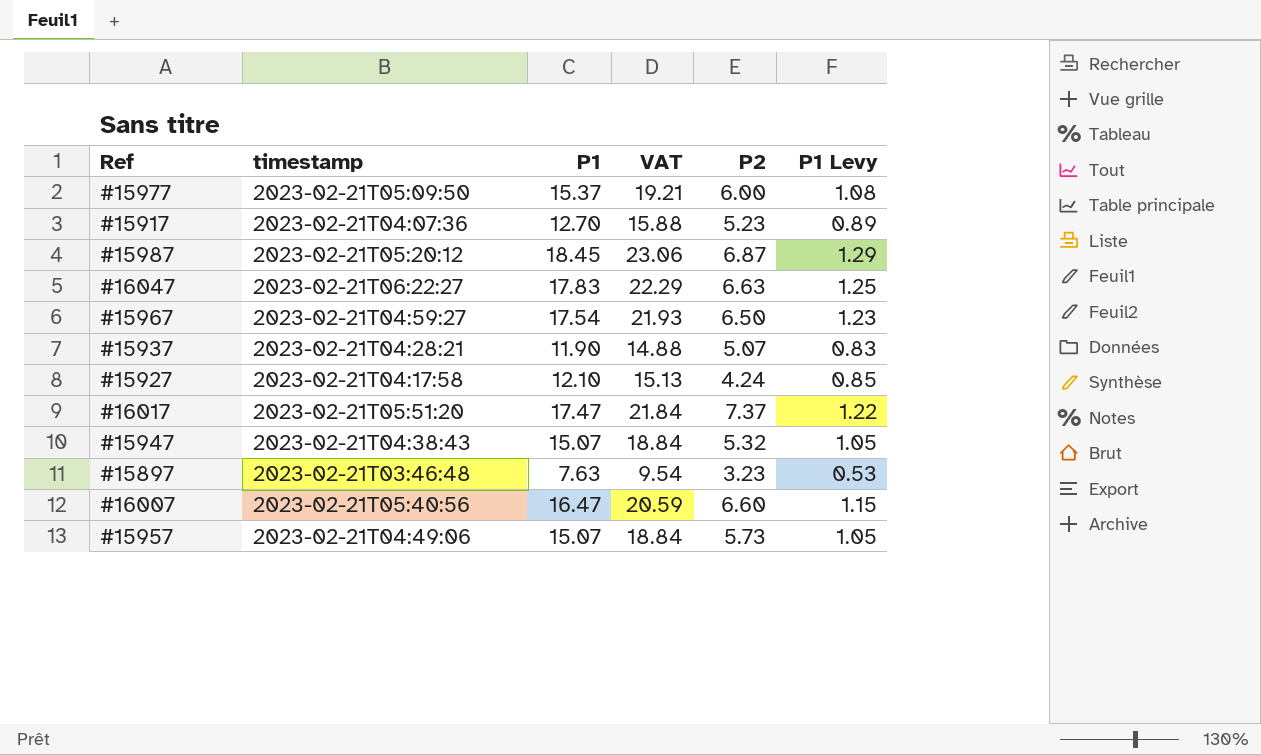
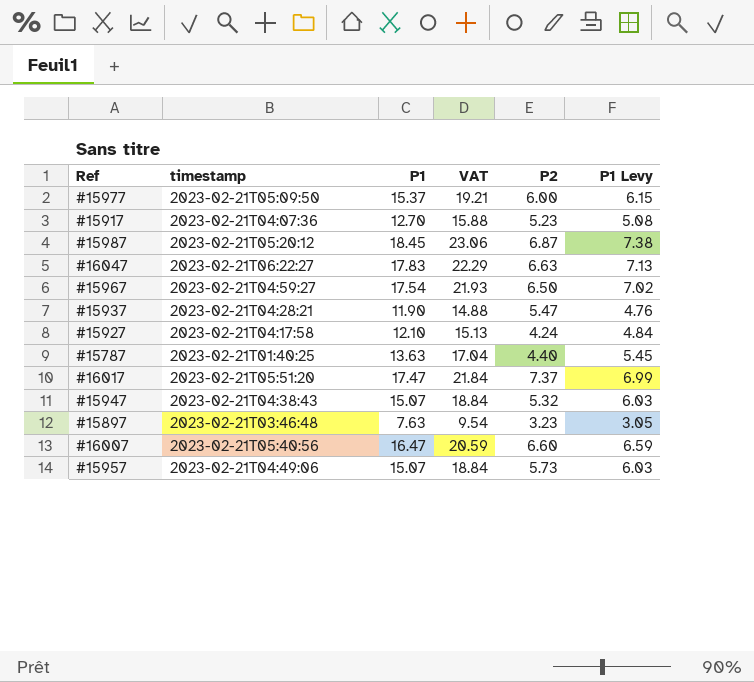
column P1 Levy | formula: [P1] * 0.07 -> [P1] * 0.4
#15937 | P2: 5.07 -> 5.47
row #15787: none -> 2023-02-21T01:40:25 | 13.63 | 17.04 | 4.40 | 5.45

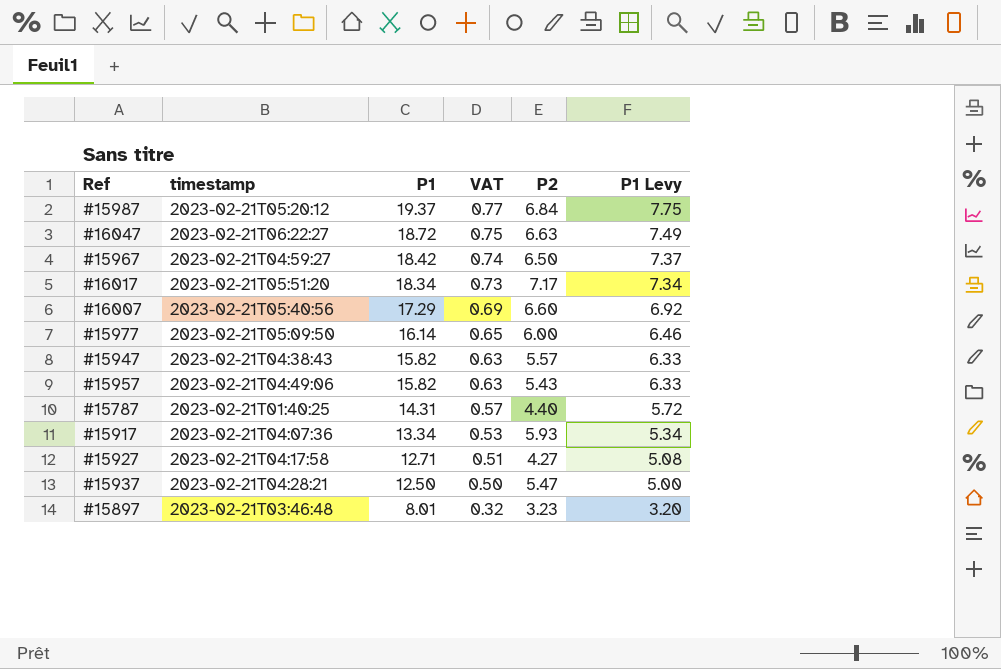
row order: none -> P1 descending
column VAT | formula: [P1] * 1.25 -> [P1] * 0.04
#15987 | P1: 18.45 -> 19.37
#15987 | P2: 6.87 -> 6.84
#15987 | P1 Levy: 7.38 -> 7.75
#16047 | P1: 17.83 -> 18.72
#16047 | P1 Levy: 7.13 -> 7.49
#15967 | P1: 17.54 -> 18.42
#15967 | P1 Levy: 7.02 -> 7.37
#16017 | P1: 17.47 -> 18.34
#16017 | P2: 7.37 -> 7.17
#16017 | P1 Levy: 6.99 -> 7.34
#16007 | P1: 16.47 -> 17.29
#16007 | P1 Levy: 6.59 -> 6.92
#15977 | P1: 15.37 -> 16.14
#15977 | P1 Levy: 6.15 -> 6.46
#15947 | P1: 15.07 -> 15.82
#15947 | P2: 5.32 -> 5.57
#15947 | P1 Levy: 6.03 -> 6.33
#15957 | P1: 15.07 -> 15.82
#15957 | P2: 5.73 -> 5.43
#15957 | P1 Levy: 6.03 -> 6.33
#15787 | P1: 13.63 -> 14.31
#15787 | P1 Levy: 5.45 -> 5.72
#15917 | P1: 12.70 -> 13.34
#15917 | P2: 5.23 -> 5.93
#15917 | P1 Levy: 5.08 -> 5.34
#15927 | P1: 12.10 -> 12.71
#15927 | P2: 4.24 -> 4.27
#15927 | P1 Levy: 4.84 -> 5.08
#15937 | P1: 11.90 -> 12.50
#15937 | P1 Levy: 4.76 -> 5.00
#15897 | P1: 7.63 -> 8.01
#15897 | P1 Levy: 3.05 -> 3.20

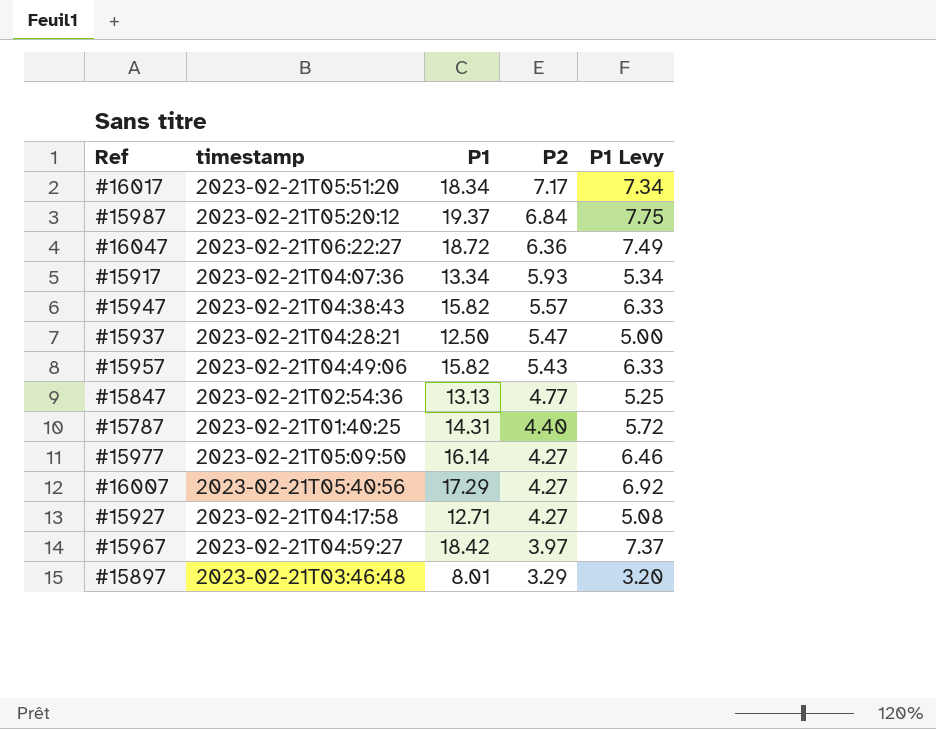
row order: P1 descending -> P2 descending
column VAT | formula: [P1] * 0.04 -> none
#16047 | P2: 6.63 -> 6.36
row #15847: none -> 2023-02-21T02:54:36 | 13.13 | 4.77 | 5.25
#15977 | P2: 6.00 -> 4.27
#16007 | P2: 6.60 -> 4.27
#15967 | P2: 6.50 -> 3.97
#15897 | P2: 3.23 -> 3.29

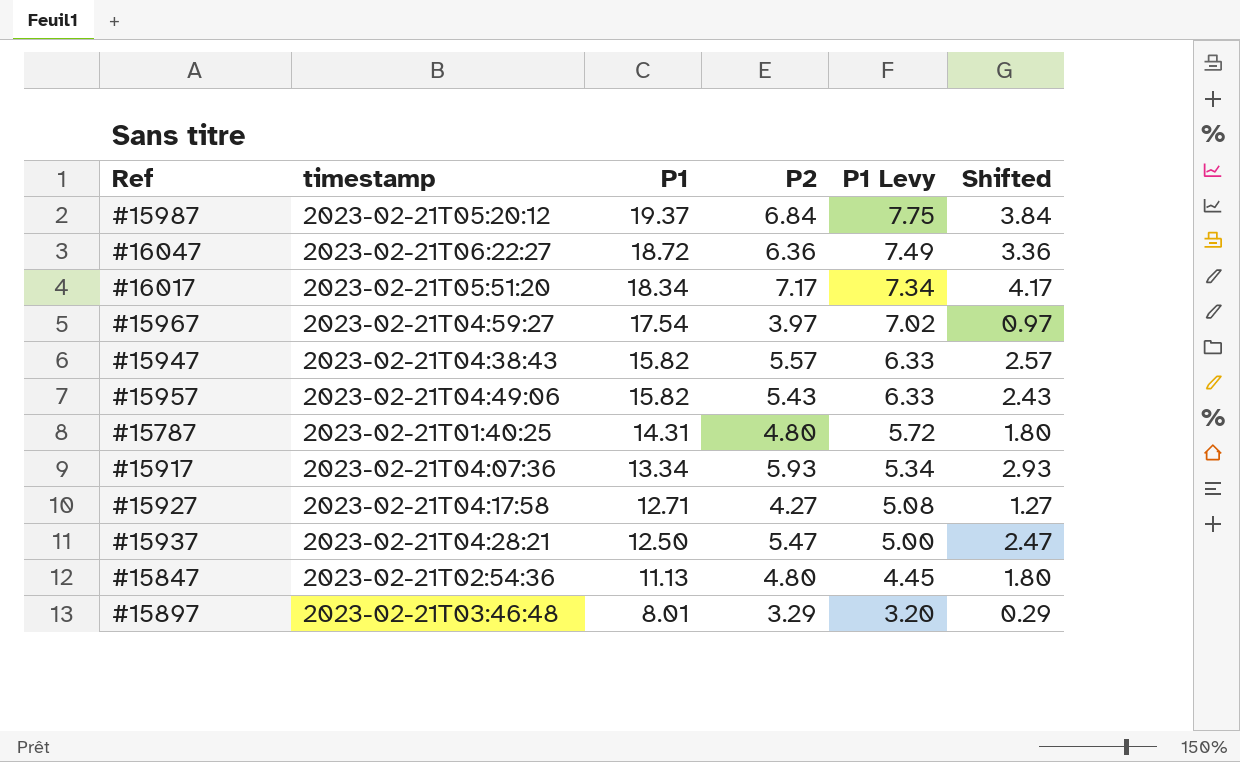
row order: P2 descending -> P1 descending
column Shifted | formula: none -> [P2] - 3
row #15977: 2023-02-21T05:09:50 | 16.14 | 4.27 | 6.46 -> none
row #16007: 2023-02-21T05:40:56 | 17.29 | 4.27 | 6.92 -> none
#15967 | P1: 18.42 -> 17.54
#15967 | P1 Levy: 7.37 -> 7.02
#15787 | P2: 4.40 -> 4.80
#15847 | P1: 13.13 -> 11.13
#15847 | P2: 4.77 -> 4.80
#15847 | P1 Levy: 5.25 -> 4.45

